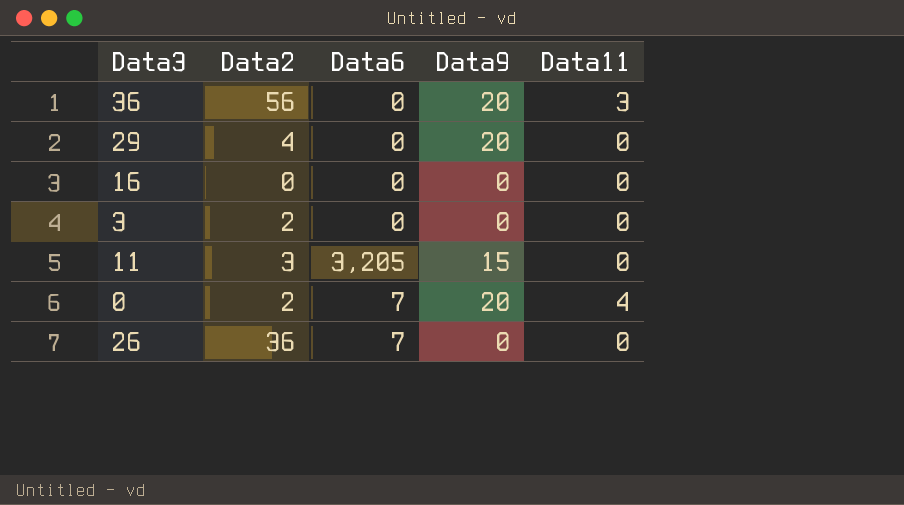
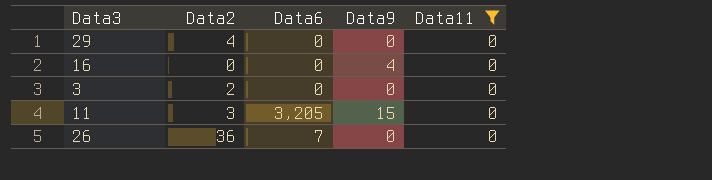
filter: none -> Data11 = 0
29 | Data9: 20 -> 0
16 | Data9: 0 -> 4

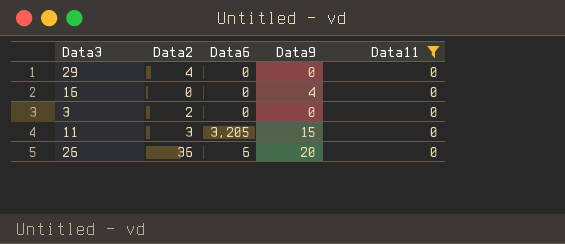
26 | Data6: 7 -> 6
26 | Data9: 0 -> 20

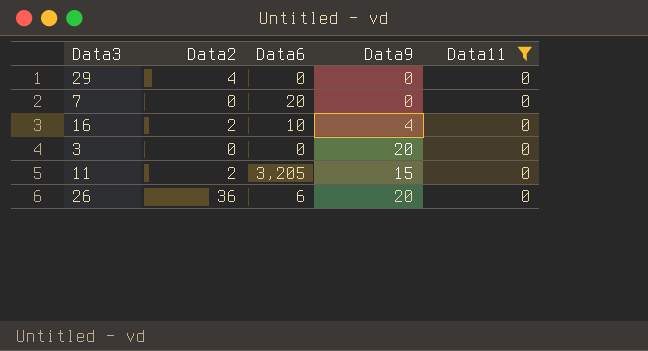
row 7: none -> 0 | 20 | 0 | 0
16 | Data2: 0 -> 2
16 | Data6: 0 -> 10
3 | Data2: 2 -> 0
3 | Data9: 0 -> 20
11 | Data2: 3 -> 2

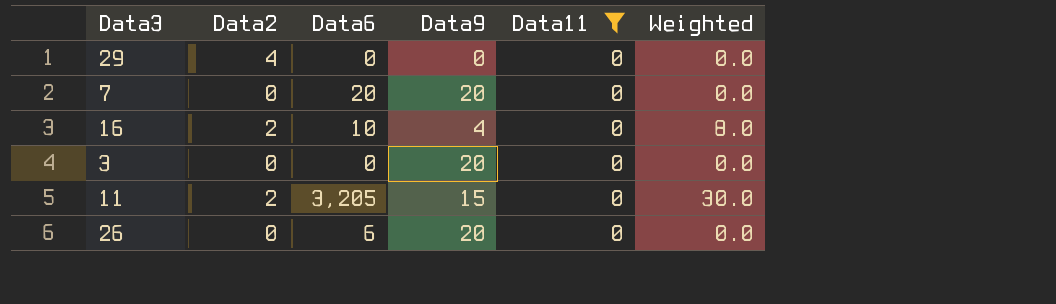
column Weighted | formula: none -> [Data2] * [Data9]
7 | Data9: 0 -> 20
26 | Data2: 36 -> 0

